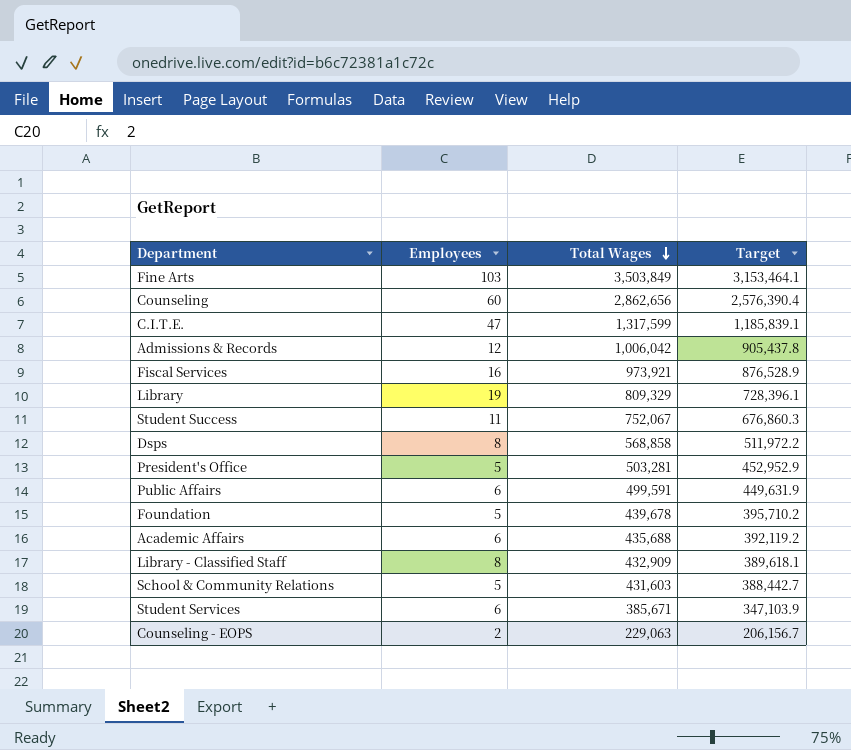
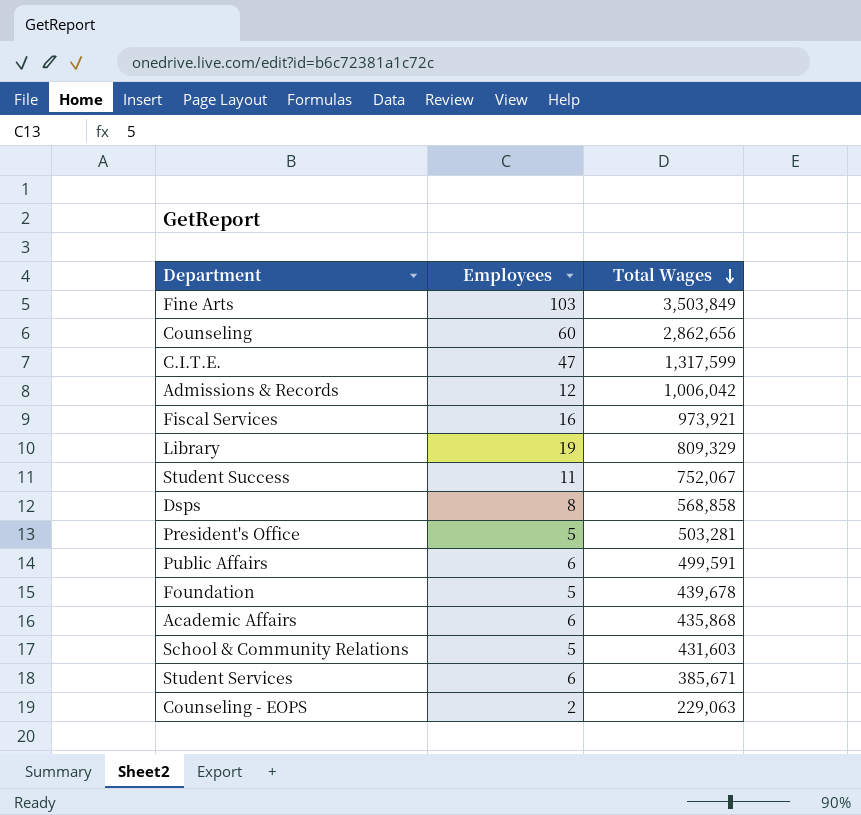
column Target | formula: [Total Wages] * 0.9 -> none
row Library - Classified Staff: 8 | 432,909 | 389,618.1 -> none
Academic Affairs | Total Wages: 435,688 -> 435,868

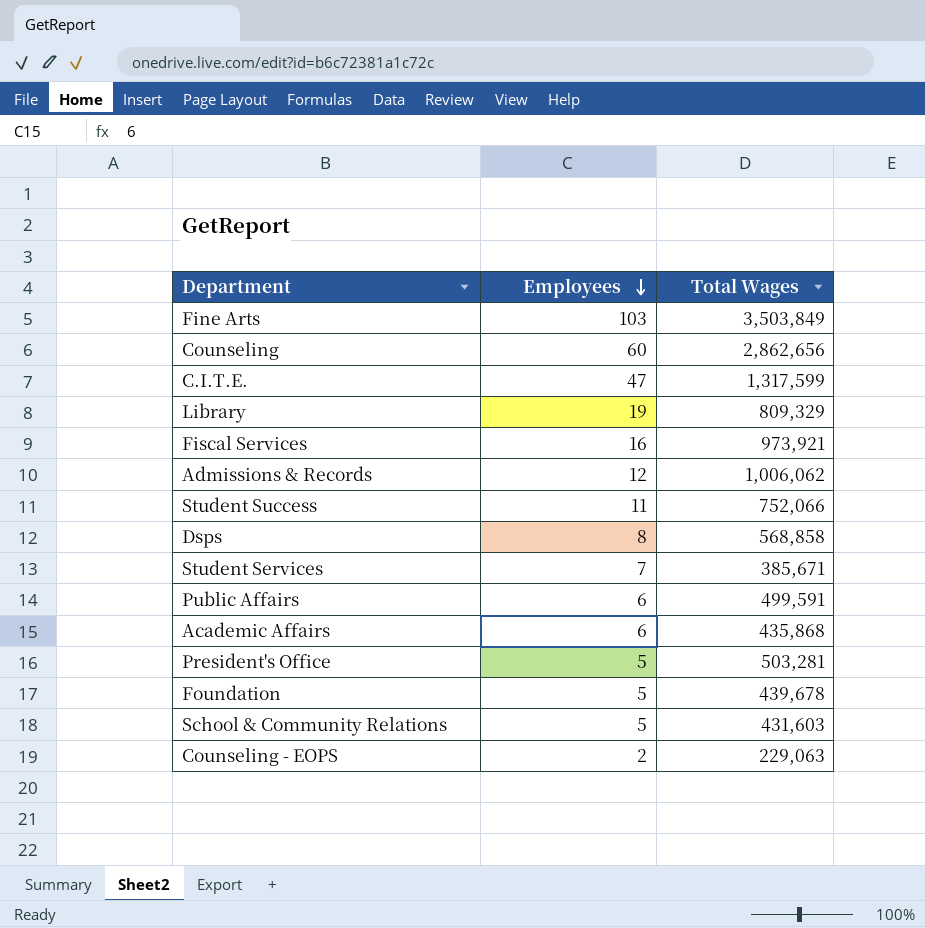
row order: Total Wages descending -> Employees descending
Admissions & Records | Total Wages: 1,006,042 -> 1,006,062
Student Success | Total Wages: 752,067 -> 752,066
Student Services | Employees: 6 -> 7

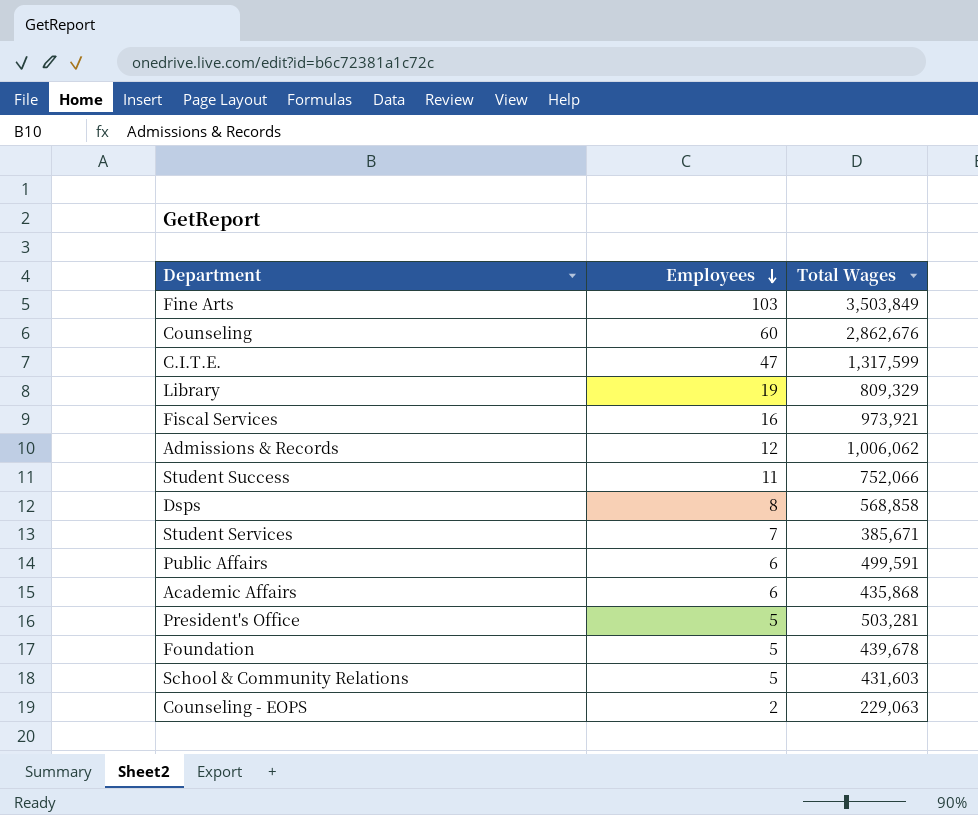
Counseling | Total Wages: 2,862,656 -> 2,862,676

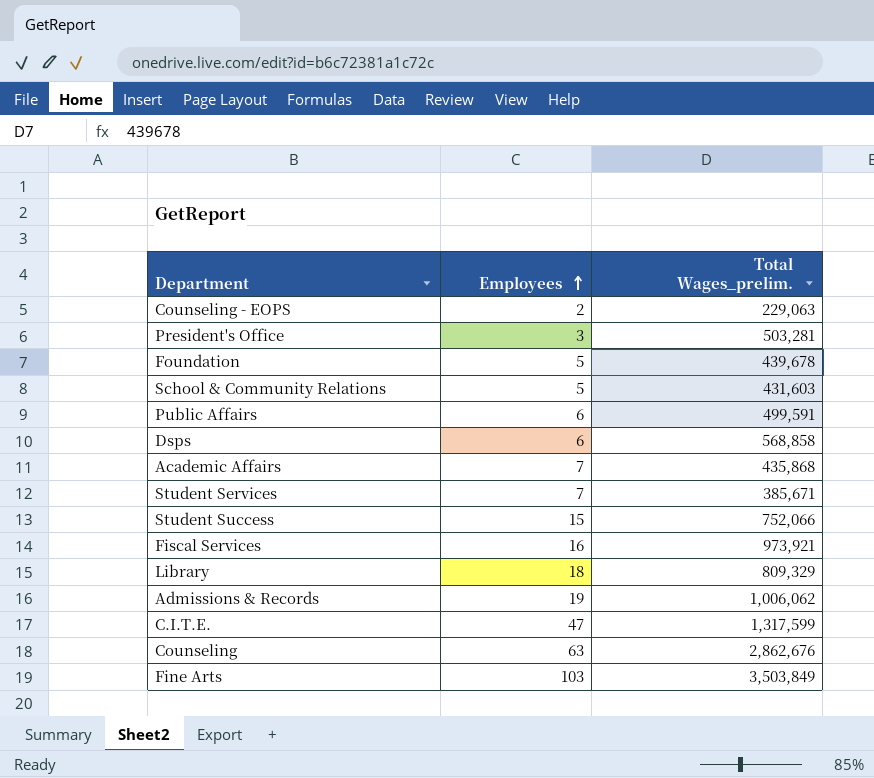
row order: Employees descending -> Employees ascending
column name: Total Wages -> Total Wages_prelim.
President's Office | Employees: 5 -> 3
Dsps | Employees: 8 -> 6
Academic Affairs | Employees: 6 -> 7
Student Success | Employees: 11 -> 15
Library | Employees: 19 -> 18
Admissions & Records | Employees: 12 -> 19
Counseling | Employees: 60 -> 63

